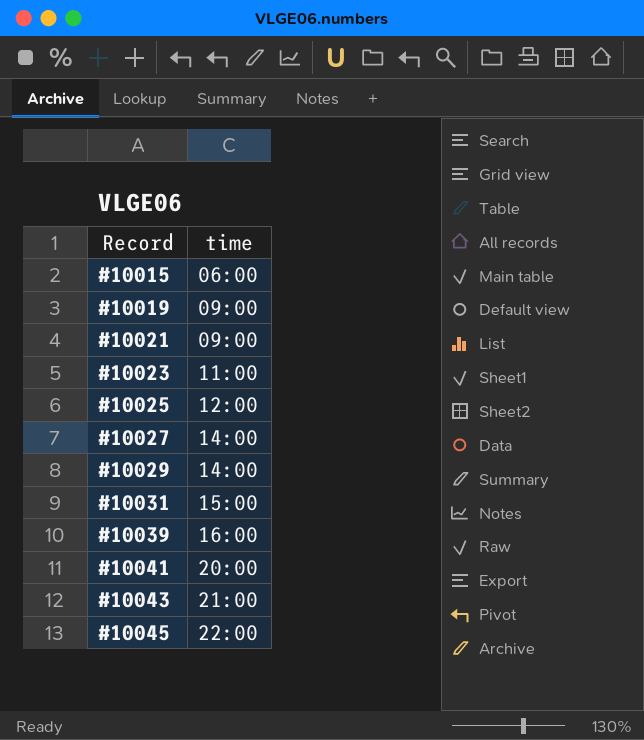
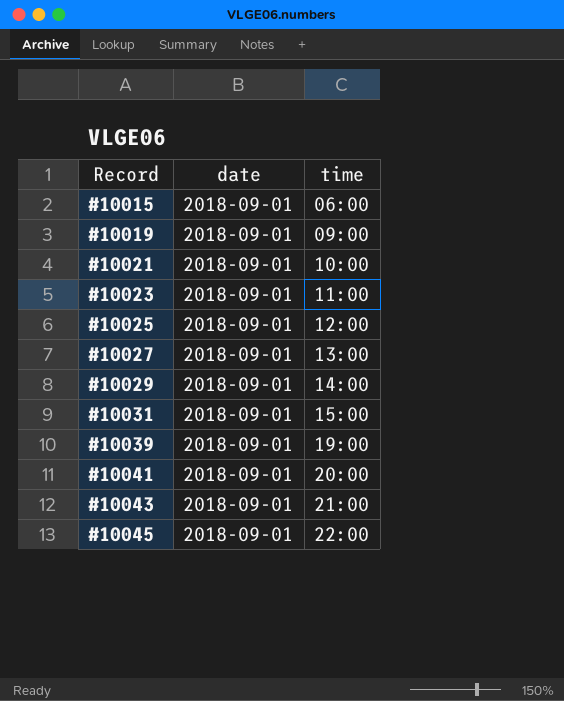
column date | position: none -> 2
#10021 | time: 09:00 -> 10:00
#10027 | time: 14:00 -> 13:00
#10039 | time: 16:00 -> 19:00

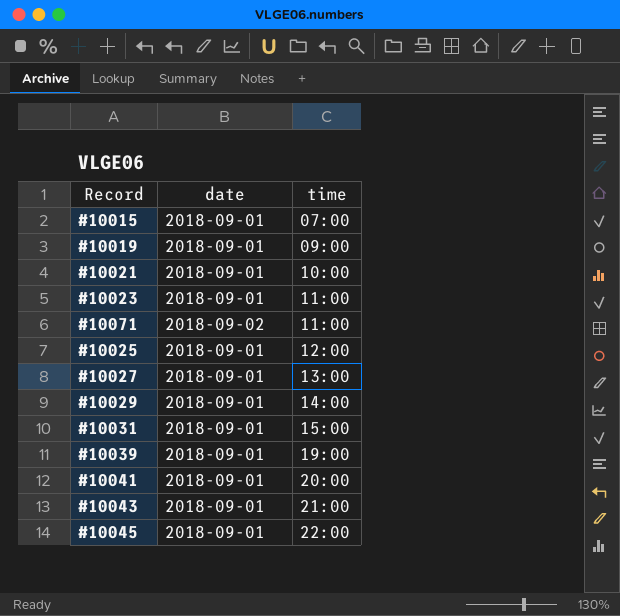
#10015 | time: 06:00 -> 07:00
row #10071: none -> 2018-09-02 | 11:00

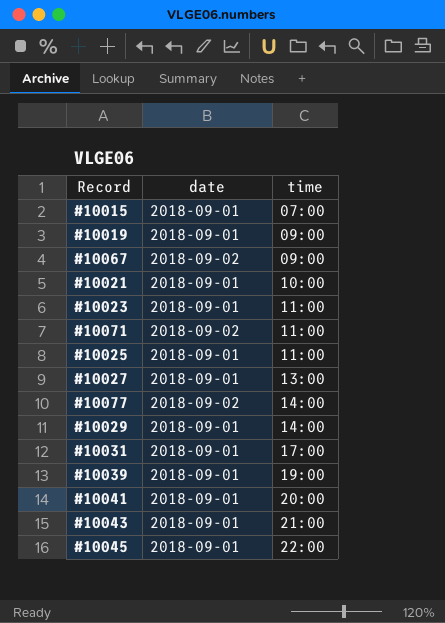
row #10067: none -> 2018-09-02 | 09:00
#10025 | time: 12:00 -> 11:00
row #10077: none -> 2018-09-02 | 14:00
#10031 | time: 15:00 -> 17:00

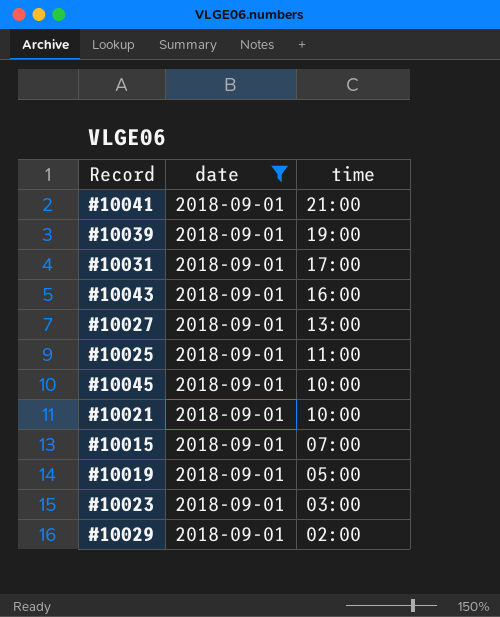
filter: none -> date = 2018-09-01
row order: time ascending -> time descending
#10041 | time: 20:00 -> 21:00
#10043 | time: 21:00 -> 16:00
#10045 | time: 22:00 -> 10:00
#10019 | time: 09:00 -> 05:00
#10023 | time: 11:00 -> 03:00
#10029 | time: 14:00 -> 02:00

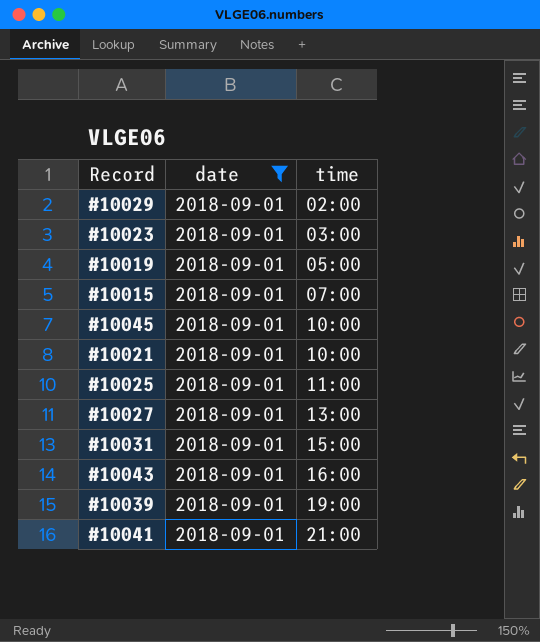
row order: time descending -> time ascending
#10031 | time: 17:00 -> 15:00

